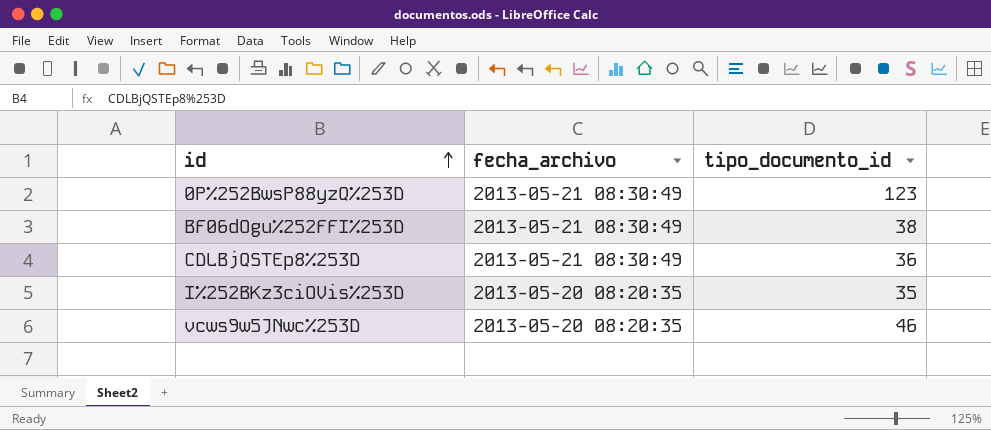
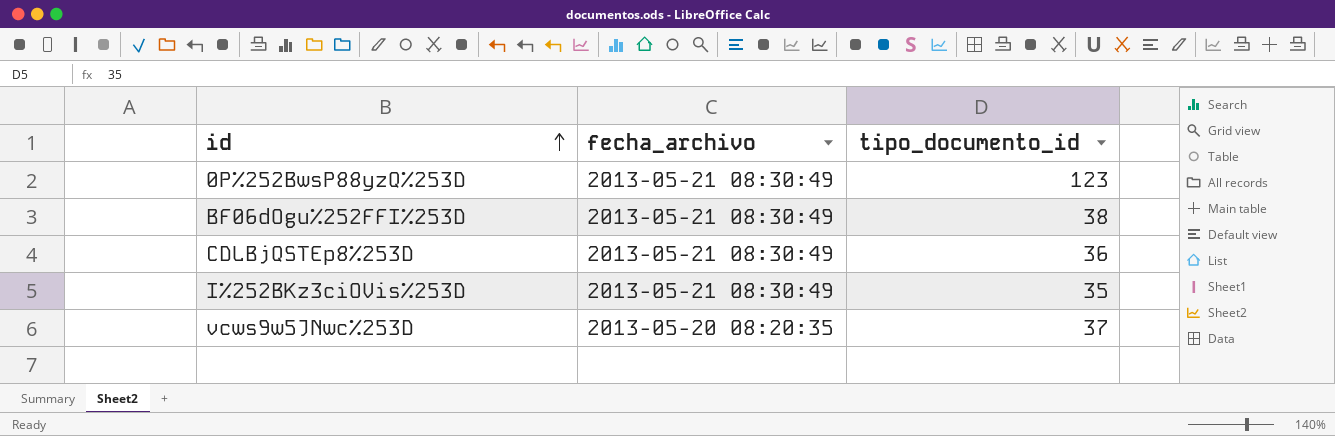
I%252BKz3ciOVis%253D | fecha_archivo: 2013-05-20 08:20:35 -> 2013-05-21 08:30:49
vcws9w5JNwc%253D | tipo_documento_id: 46 -> 37

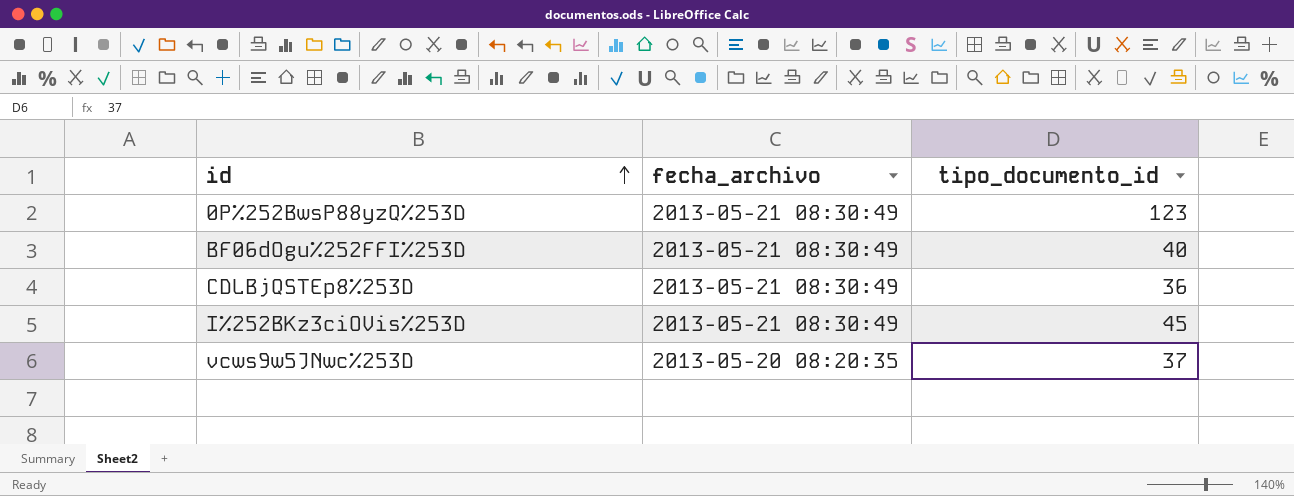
BF06dOgu%252FFI%253D | tipo_documento_id: 38 -> 40
I%252BKz3ciOVis%253D | tipo_documento_id: 35 -> 45

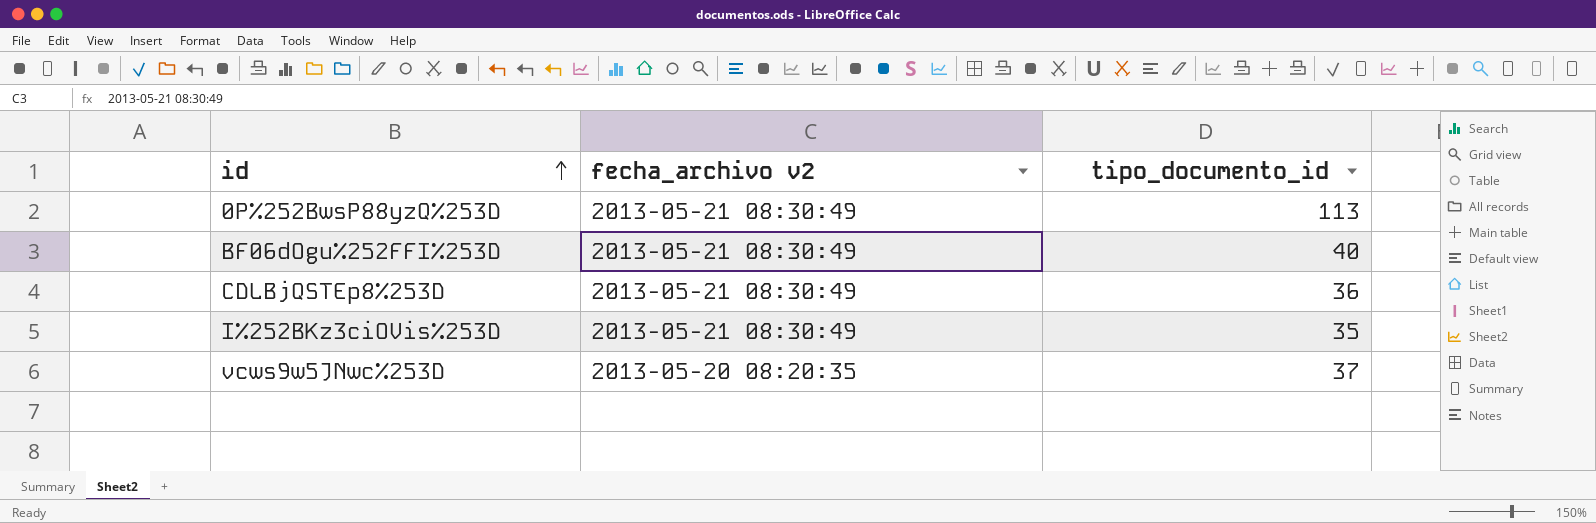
column name: fecha_archivo -> fecha_archivo v2
0P%252BwsP88yzQ%253D | tipo_documento_id: 123 -> 113
I%252BKz3ciOVis%253D | tipo_documento_id: 45 -> 35

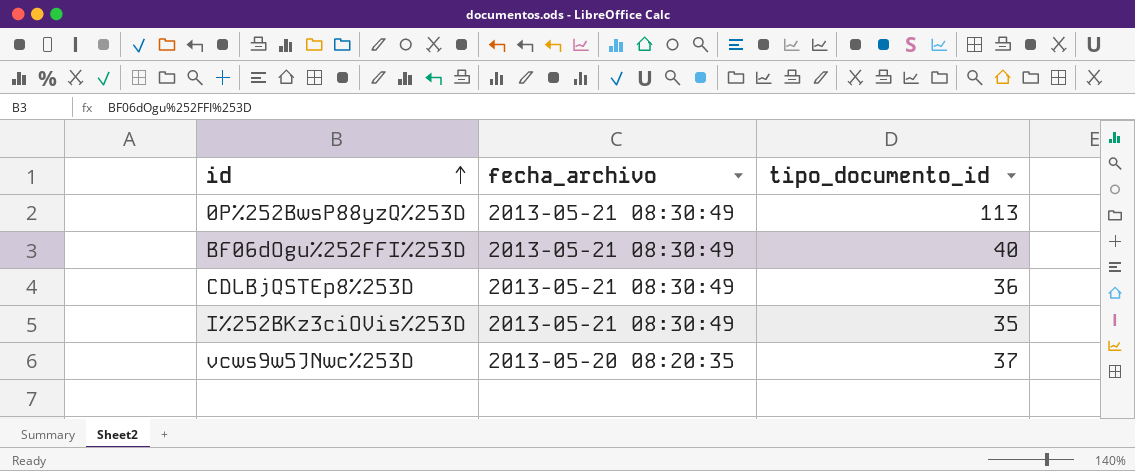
column name: fecha_archivo v2 -> fecha_archivo

